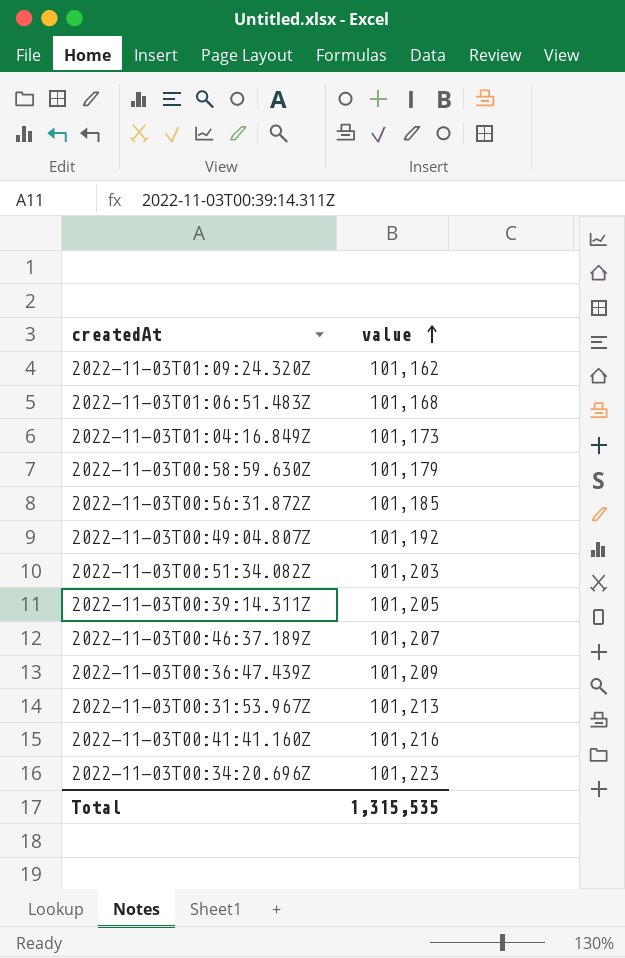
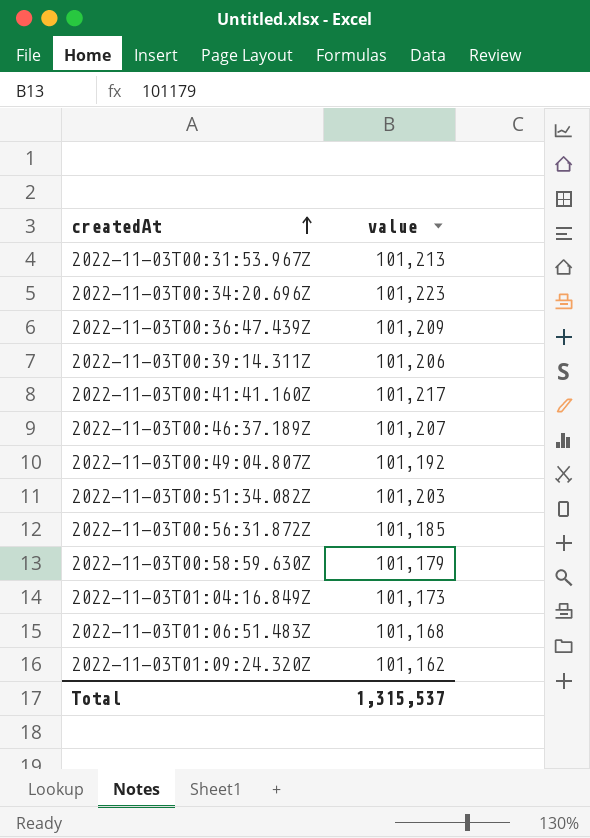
row order: value ascending -> createdAt ascending
2022-11-03T00:39:14.311Z | value: 101,205 -> 101,206
2022-11-03T00:41:41.160Z | value: 101,216 -> 101,217
Total | value: 1,315,535 -> 1,315,537

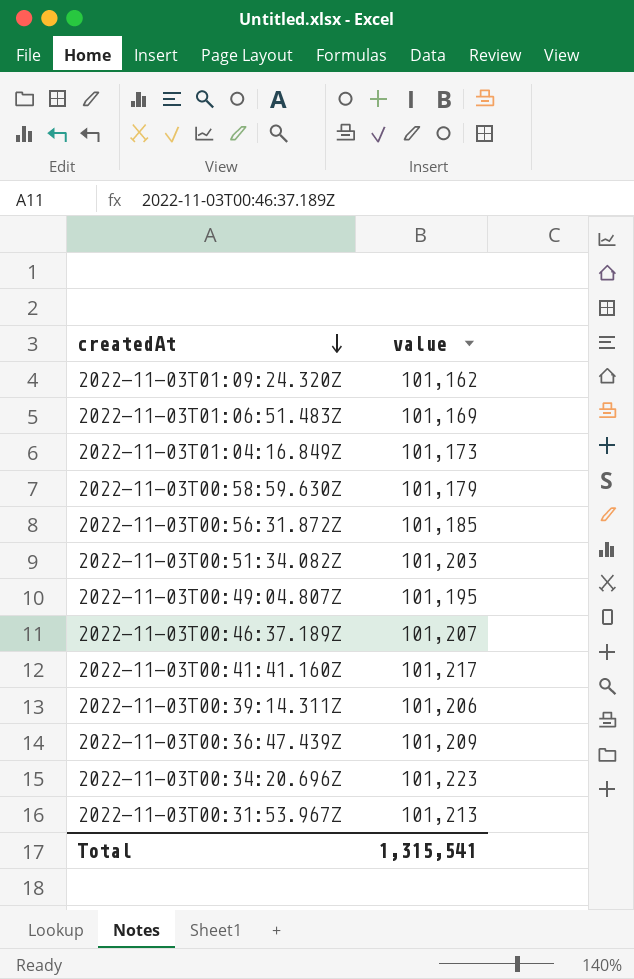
row order: createdAt ascending -> createdAt descending
2022-11-03T01:06:51.483Z | value: 101,168 -> 101,169
2022-11-03T00:49:04.807Z | value: 101,192 -> 101,195
Total | value: 1,315,537 -> 1,315,541

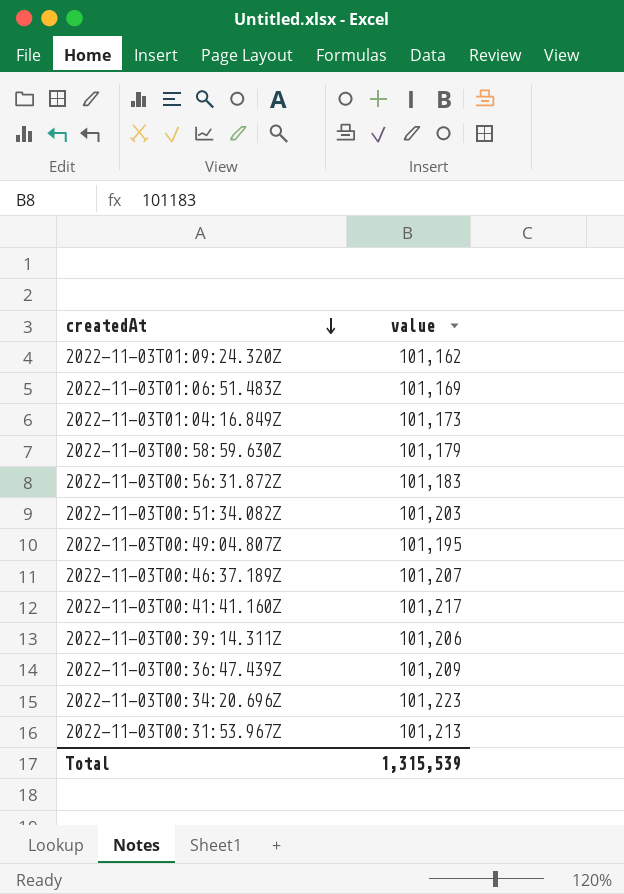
2022-11-03T00:56:31.872Z | value: 101,185 -> 101,183
Total | value: 1,315,541 -> 1,315,539

